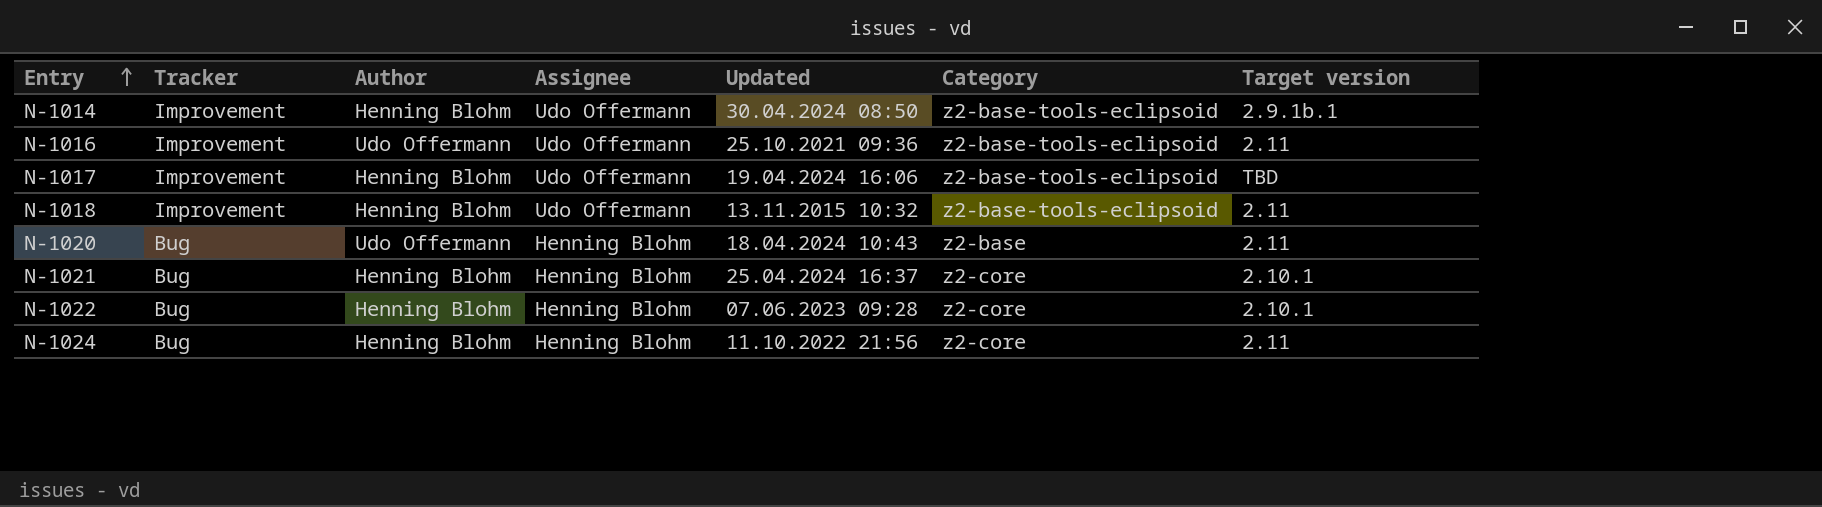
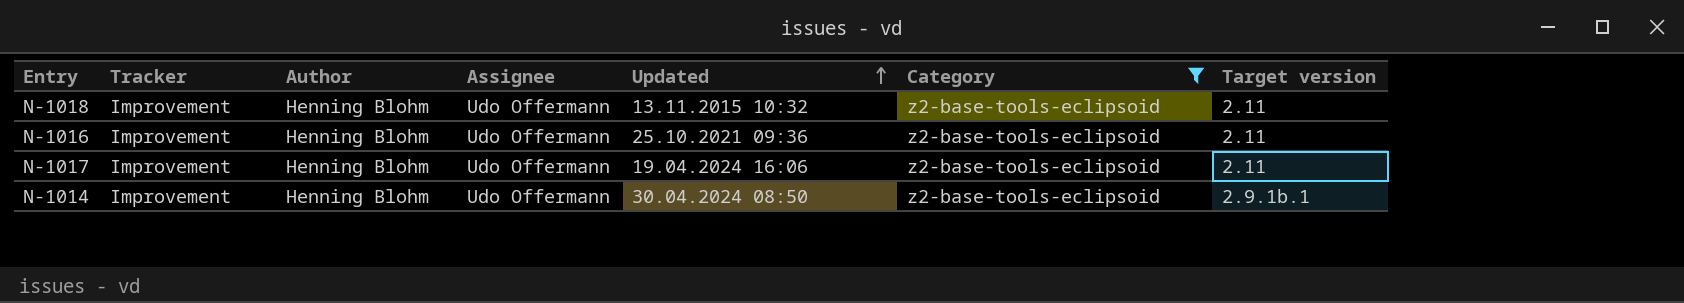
filter: none -> Category = z2-base-tools-eclipsoid
row order: Entry ascending -> Updated ascending
N-1016 | Author: Udo Offermann -> Henning Blohm
N-1017 | Target version: TBD -> 2.11

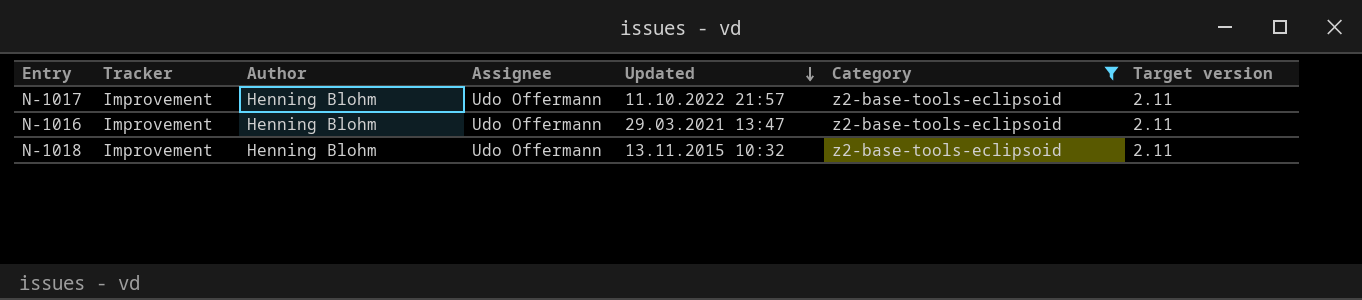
row order: Updated ascending -> Updated descending
row N-1014: Improvement | Henning Blohm | Udo Offermann | 30.04.2024 08:50 | z2-base-tools-eclipsoid | 2.9.1b.1 -> none
N-1017 | Updated: 19.04.2024 16:06 -> 11.10.2022 21:57
N-1016 | Updated: 25.10.2021 09:36 -> 29.03.2021 13:47

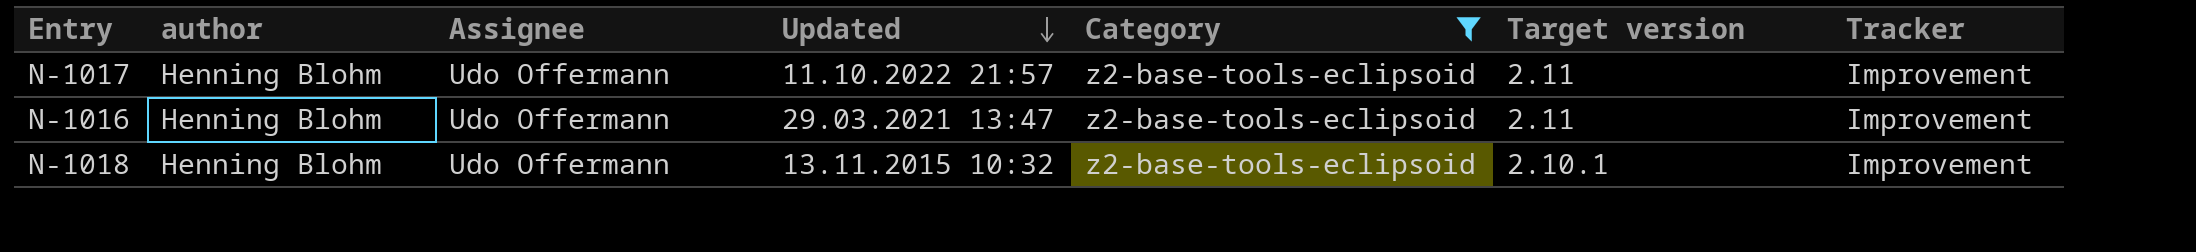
column name: Author -> author
column Tracker | position: 2 -> 7
N-1018 | Target version: 2.11 -> 2.10.1

